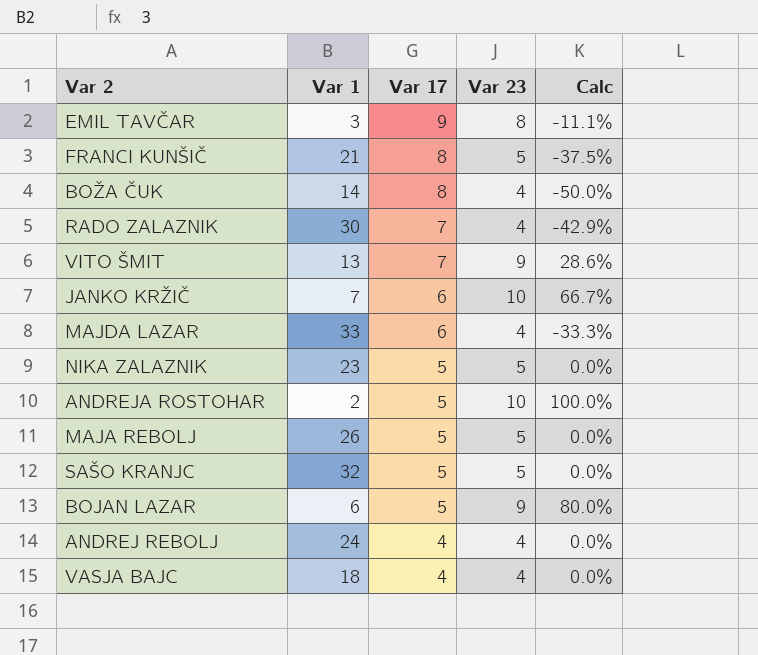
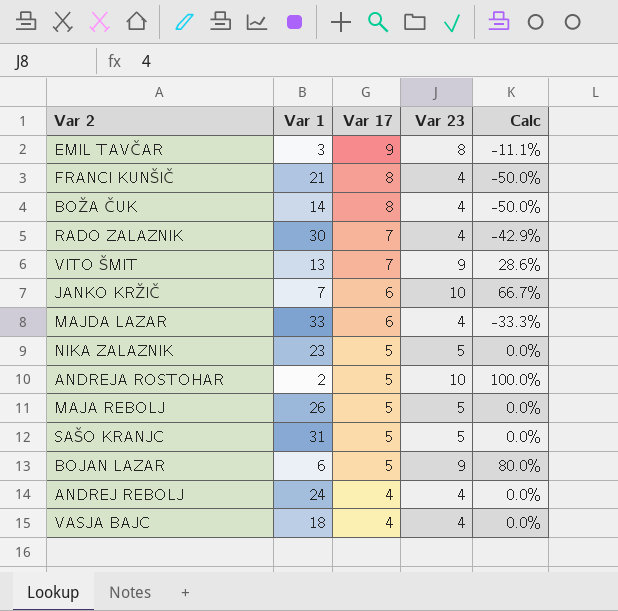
FRANCI KUNŠIČ | Var 23: 5 -> 4
FRANCI KUNŠIČ | Calc: -37.5% -> -50.0%
SAŠO KRANJC | Var 1: 32 -> 31

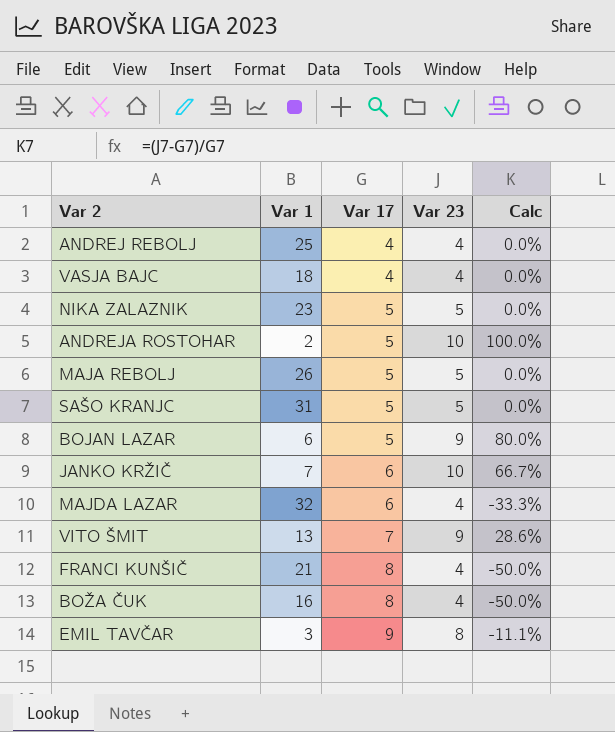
row order: Var 17 descending -> Var 17 ascending
row RADO ZALAZNIK: 30 | 7 | 4 | -42.9% -> none
ANDREJ REBOLJ | Var 1: 24 -> 25
MAJDA LAZAR | Var 1: 33 -> 32
BOŽA ČUK | Var 1: 14 -> 16

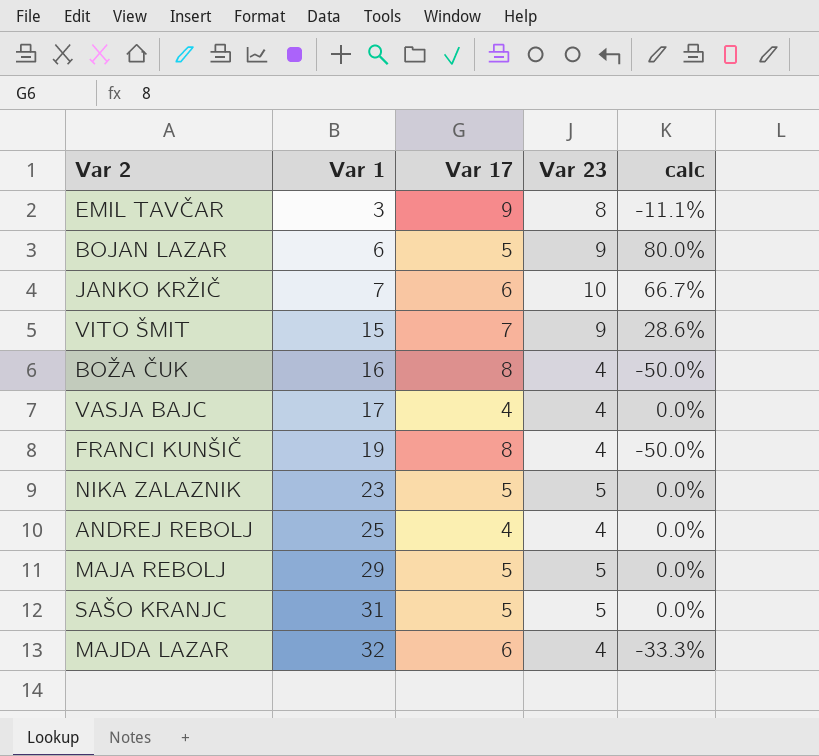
row order: Var 17 ascending -> Var 1 ascending
column name: Calc -> calc
row ANDREJA ROSTOHAR: 2 | 5 | 10 | 100.0% -> none
VITO ŠMIT | Var 1: 13 -> 15
VASJA BAJC | Var 1: 18 -> 17
FRANCI KUNŠIČ | Var 1: 21 -> 19
MAJA REBOLJ | Var 1: 26 -> 29

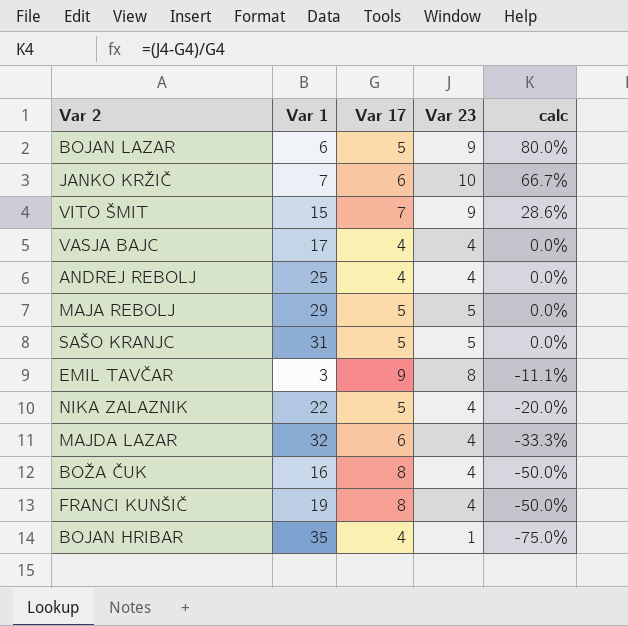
row order: Var 1 ascending -> calc descending
NIKA ZALAZNIK | Var 1: 23 -> 22
NIKA ZALAZNIK | Var 23: 5 -> 4
NIKA ZALAZNIK | calc: 0.0% -> -20.0%
row BOJAN HRIBAR: none -> 35 | 4 | 1 | -75.0%

